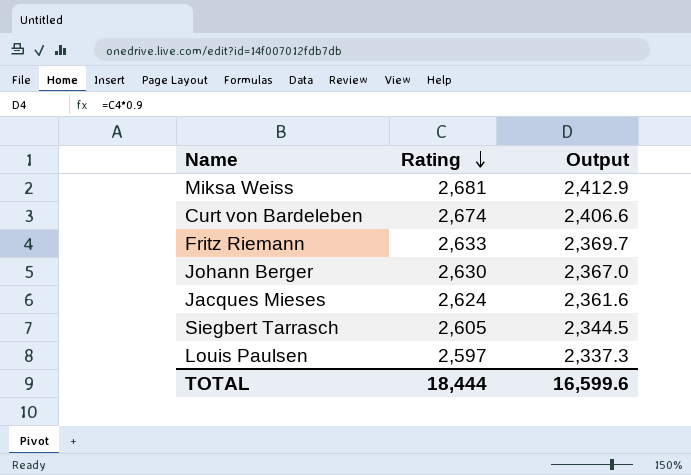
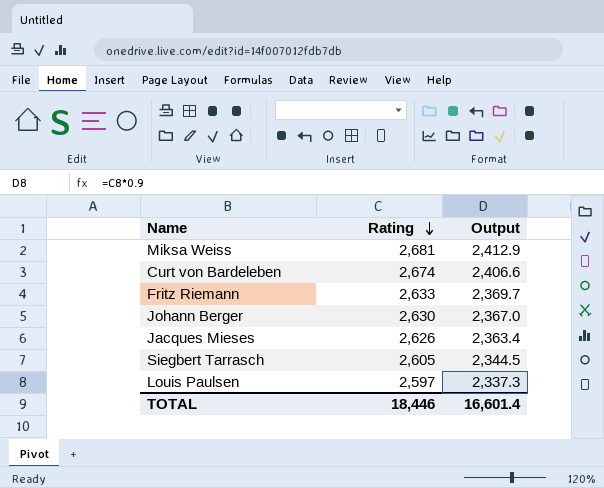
Jacques Mieses | Rating: 2,624 -> 2,626
Jacques Mieses | Output: 2,361.6 -> 2,363.4
TOTAL | Rating: 18,444 -> 18,446
TOTAL | Output: 16,599.6 -> 16,601.4

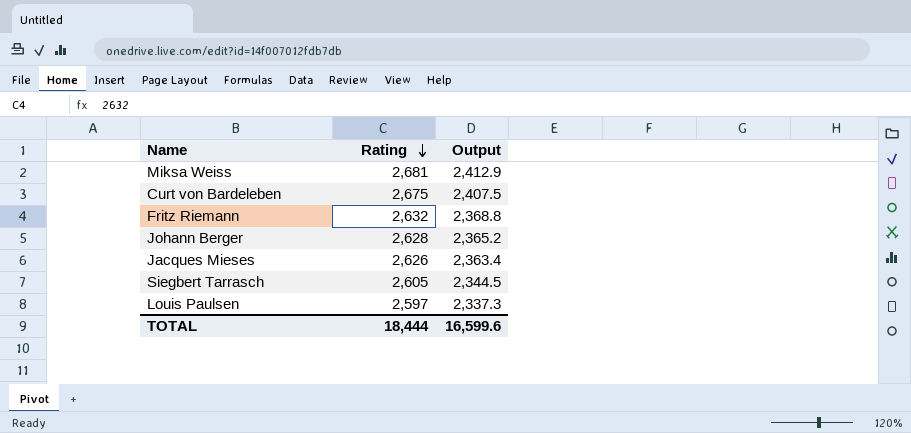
Curt von Bardeleben | Rating: 2,674 -> 2,675
Curt von Bardeleben | Output: 2,406.6 -> 2,407.5
Fritz Riemann | Rating: 2,633 -> 2,632
Fritz Riemann | Output: 2,369.7 -> 2,368.8
Johann Berger | Rating: 2,630 -> 2,628
Johann Berger | Output: 2,367.0 -> 2,365.2
TOTAL | Rating: 18,446 -> 18,444
TOTAL | Output: 16,601.4 -> 16,599.6

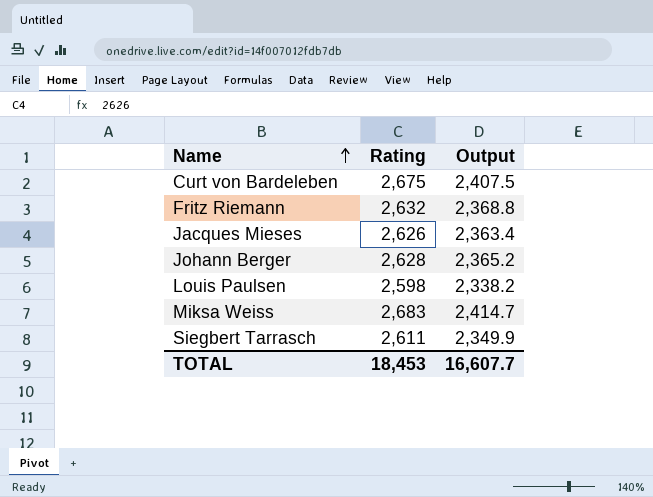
row order: Rating descending -> Name ascending
Louis Paulsen | Rating: 2,597 -> 2,598
Louis Paulsen | Output: 2,337.3 -> 2,338.2
Miksa Weiss | Rating: 2,681 -> 2,683
Miksa Weiss | Output: 2,412.9 -> 2,414.7
Siegbert Tarrasch | Rating: 2,605 -> 2,611
Siegbert Tarrasch | Output: 2,344.5 -> 2,349.9
TOTAL | Rating: 18,444 -> 18,453
TOTAL | Output: 16,599.6 -> 16,607.7

